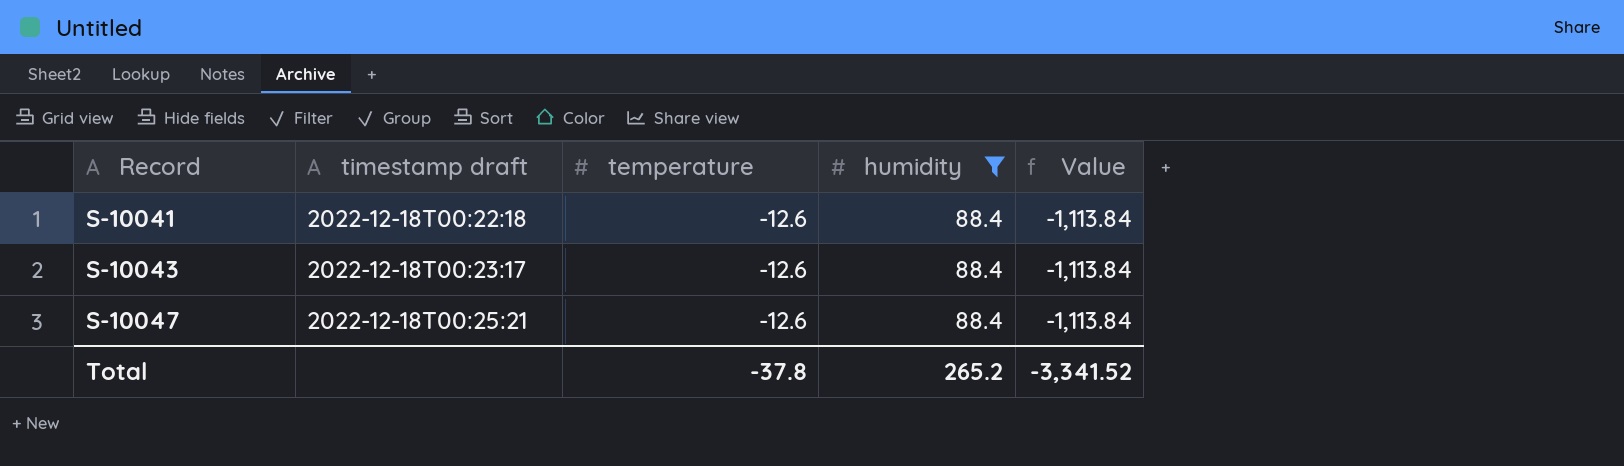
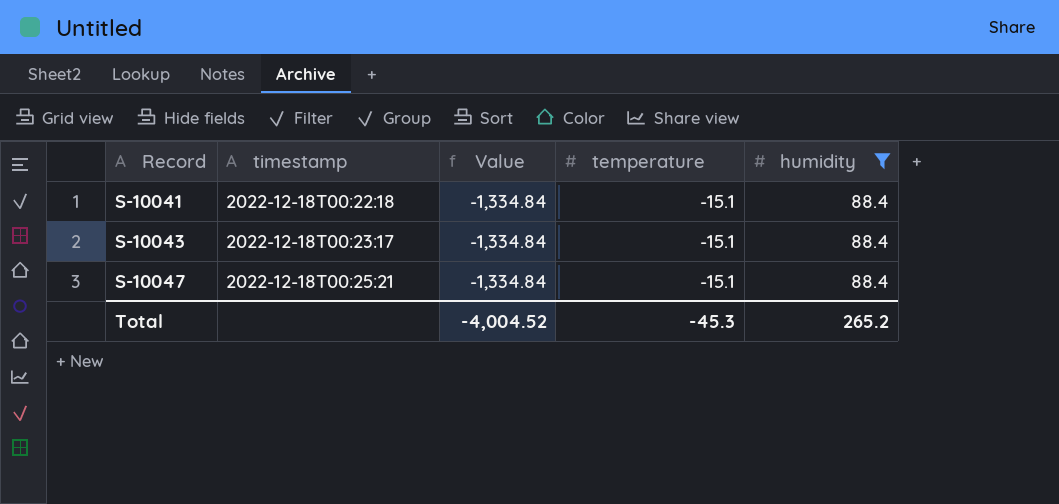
column name: timestamp draft -> timestamp
column Value | position: 5 -> 3
S-10041 | Value: -1,113.84 -> -1,334.84
S-10041 | temperature: -12.6 -> -15.1
S-10043 | Value: -1,113.84 -> -1,334.84
S-10043 | temperature: -12.6 -> -15.1
S-10047 | Value: -1,113.84 -> -1,334.84
S-10047 | temperature: -12.6 -> -15.1
Total | Value: -3,341.52 -> -4,004.52
Total | temperature: -37.8 -> -45.3

